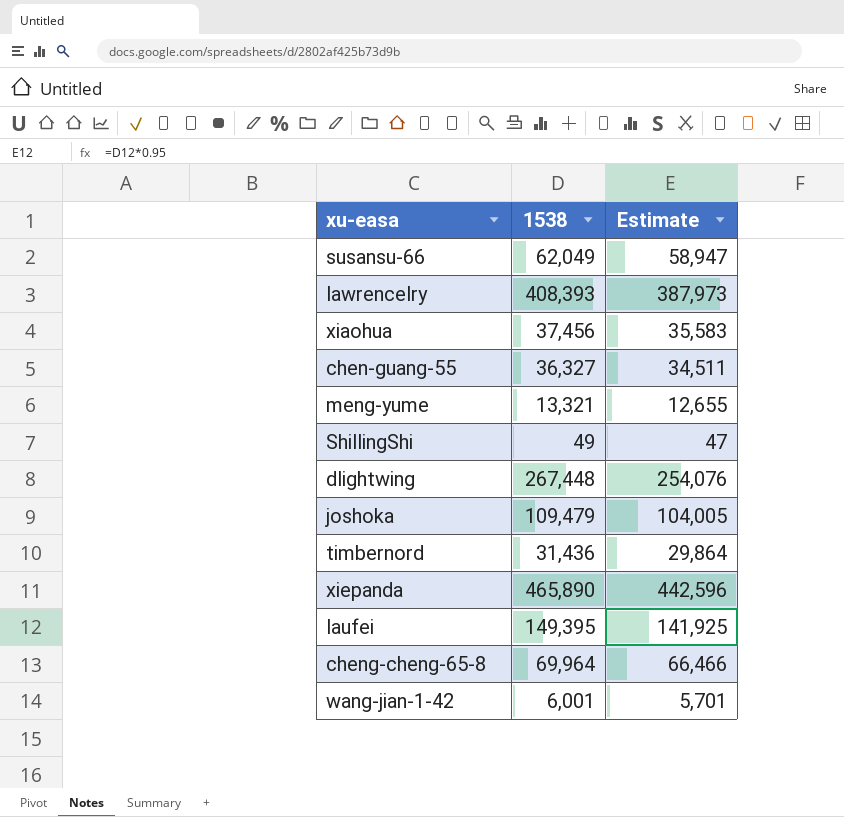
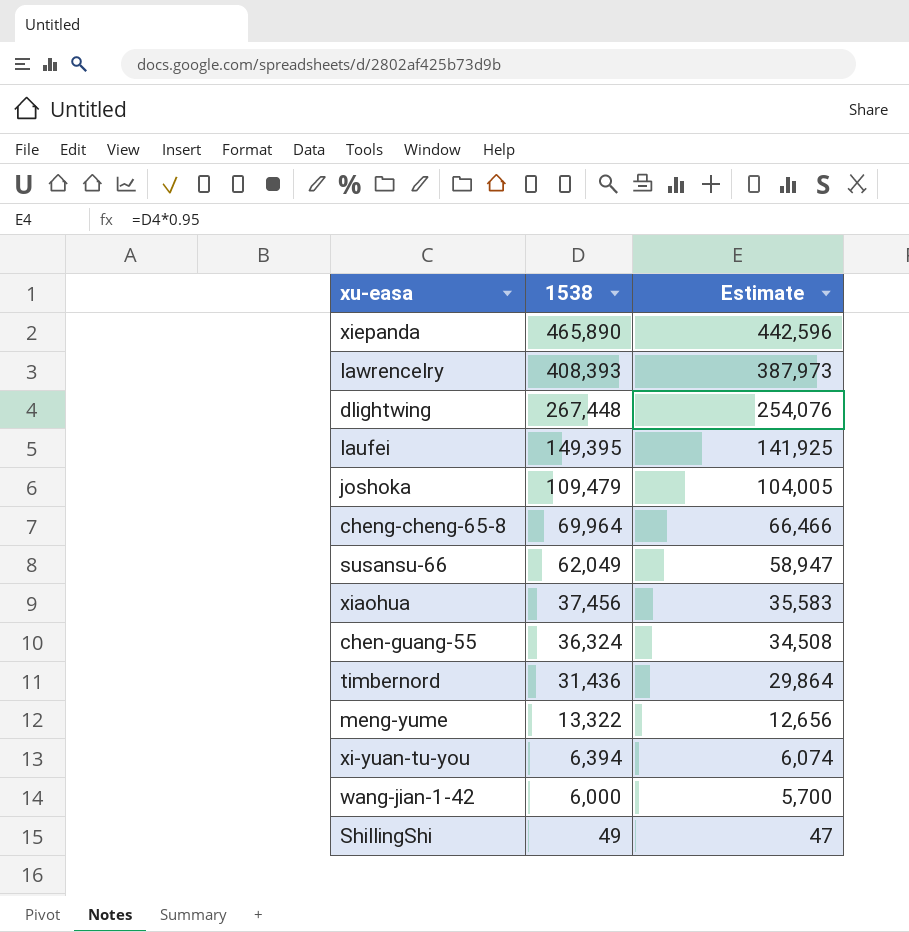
row order: none -> 1538 descending
chen-guang-55 | 1538: 36,327 -> 36,324
chen-guang-55 | Estimate: 34,511 -> 34,508
meng-yume | 1538: 13,321 -> 13,322
meng-yume | Estimate: 12,655 -> 12,656
row xi-yuan-tu-you: none -> 6,394 | 6,074
wang-jian-1-42 | 1538: 6,001 -> 6,000
wang-jian-1-42 | Estimate: 5,701 -> 5,700

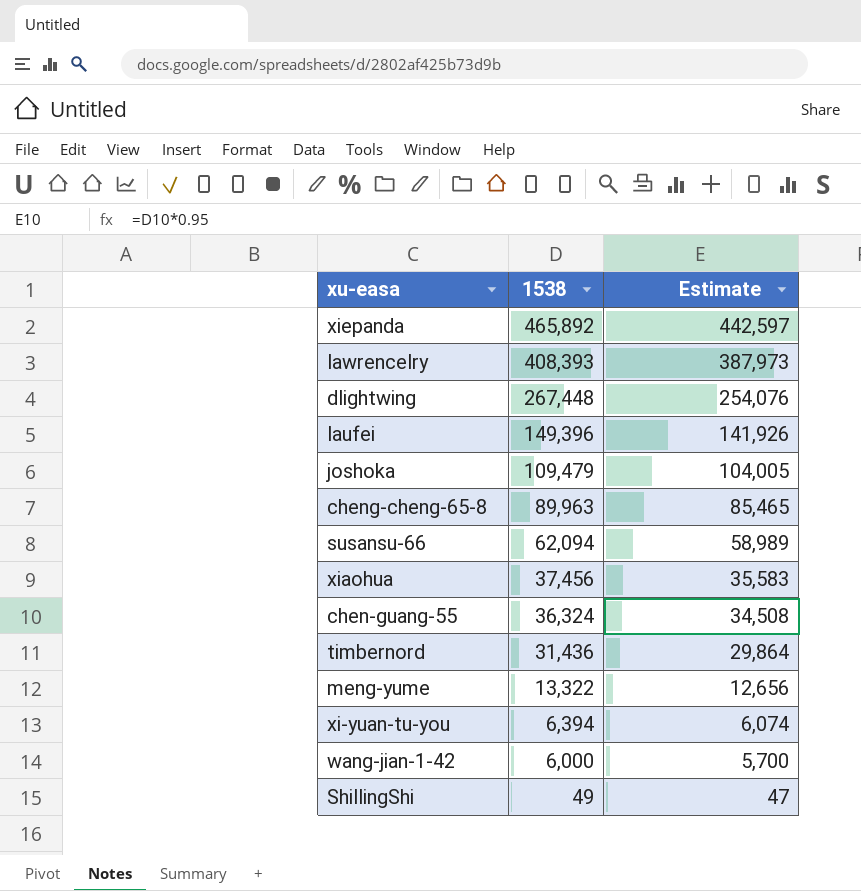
xiepanda | 1538: 465,890 -> 465,892
xiepanda | Estimate: 442,596 -> 442,597
laufei | 1538: 149,395 -> 149,396
laufei | Estimate: 141,925 -> 141,926
cheng-cheng-65-8 | 1538: 69,964 -> 89,963
cheng-cheng-65-8 | Estimate: 66,466 -> 85,465
susansu-66 | 1538: 62,049 -> 62,094
susansu-66 | Estimate: 58,947 -> 58,989

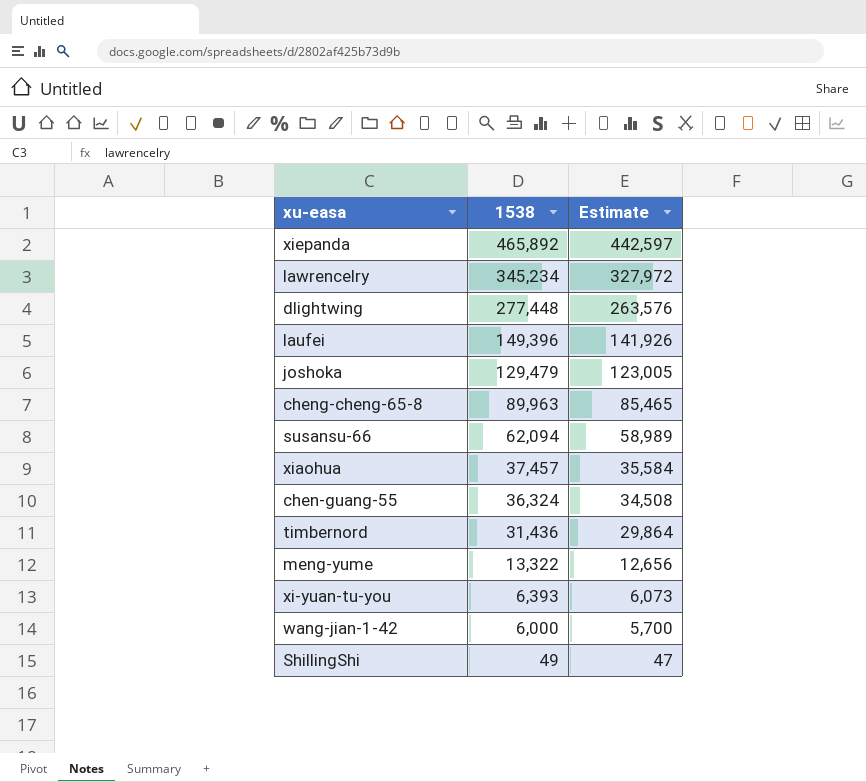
lawrencelry | 1538: 408,393 -> 345,234
lawrencelry | Estimate: 387,973 -> 327,972
dlightwing | 1538: 267,448 -> 277,448
dlightwing | Estimate: 254,076 -> 263,576
joshoka | 1538: 109,479 -> 129,479
joshoka | Estimate: 104,005 -> 123,005
xiaohua | 1538: 37,456 -> 37,457
xiaohua | Estimate: 35,583 -> 35,584
xi-yuan-tu-you | 1538: 6,394 -> 6,393
xi-yuan-tu-you | Estimate: 6,074 -> 6,073

